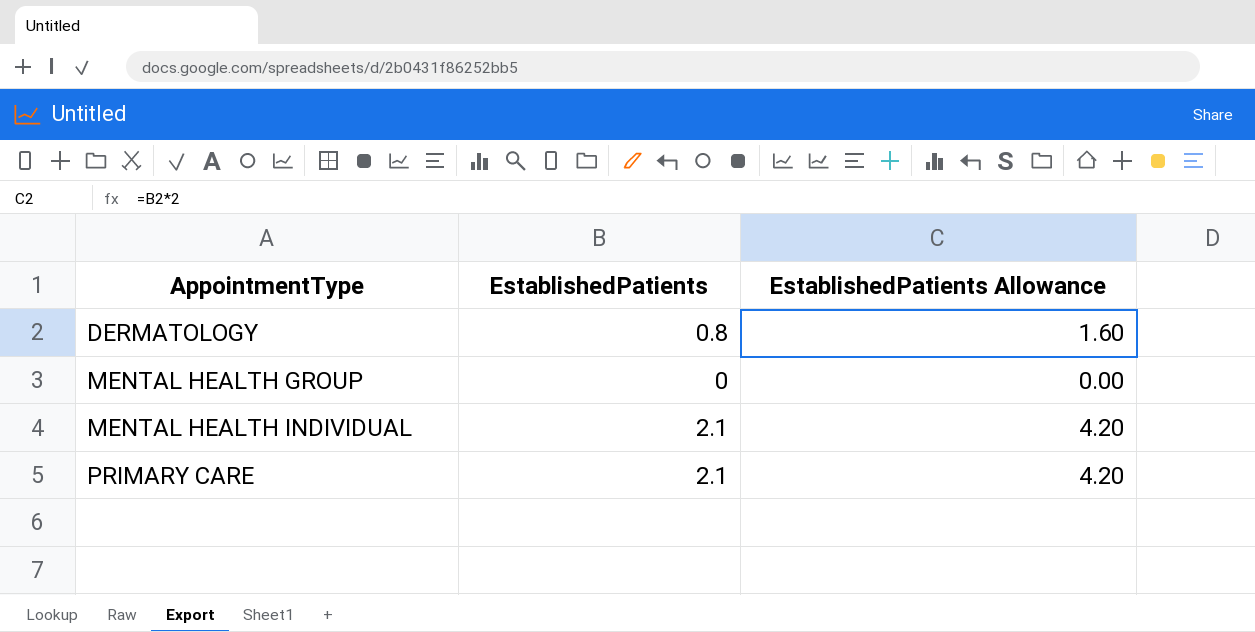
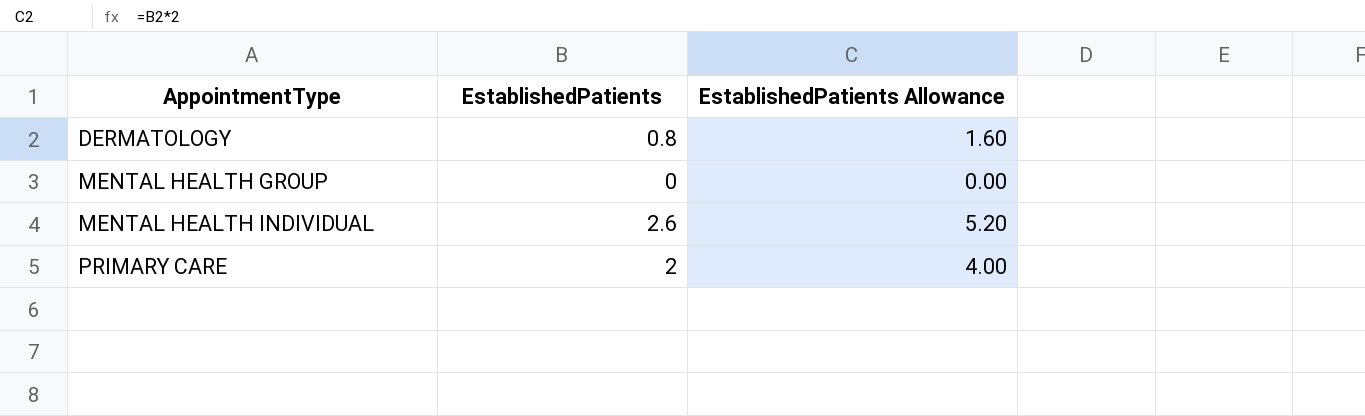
MENTAL HEALTH INDIVIDUAL | EstablishedPatients: 2.1 -> 2.6
MENTAL HEALTH INDIVIDUAL | EstablishedPatients Allowance: 4.20 -> 5.20
PRIMARY CARE | EstablishedPatients: 2.1 -> 2
PRIMARY CARE | EstablishedPatients Allowance: 4.20 -> 4.00

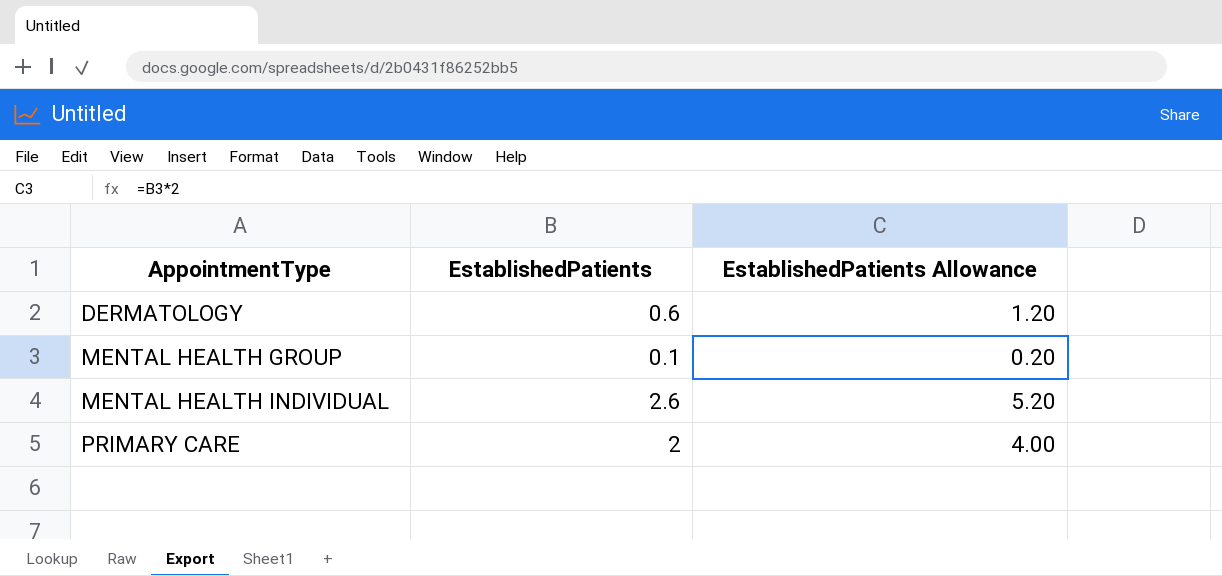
DERMATOLOGY | EstablishedPatients: 0.8 -> 0.6
DERMATOLOGY | EstablishedPatients Allowance: 1.60 -> 1.20
MENTAL HEALTH GROUP | EstablishedPatients: 0 -> 0.1
MENTAL HEALTH GROUP | EstablishedPatients Allowance: 0.00 -> 0.20

